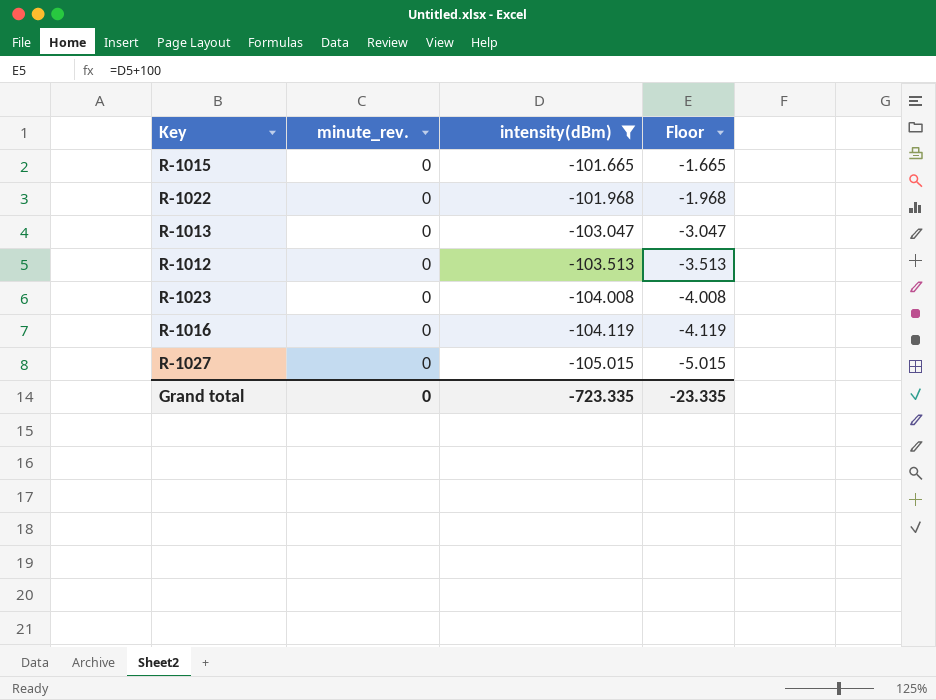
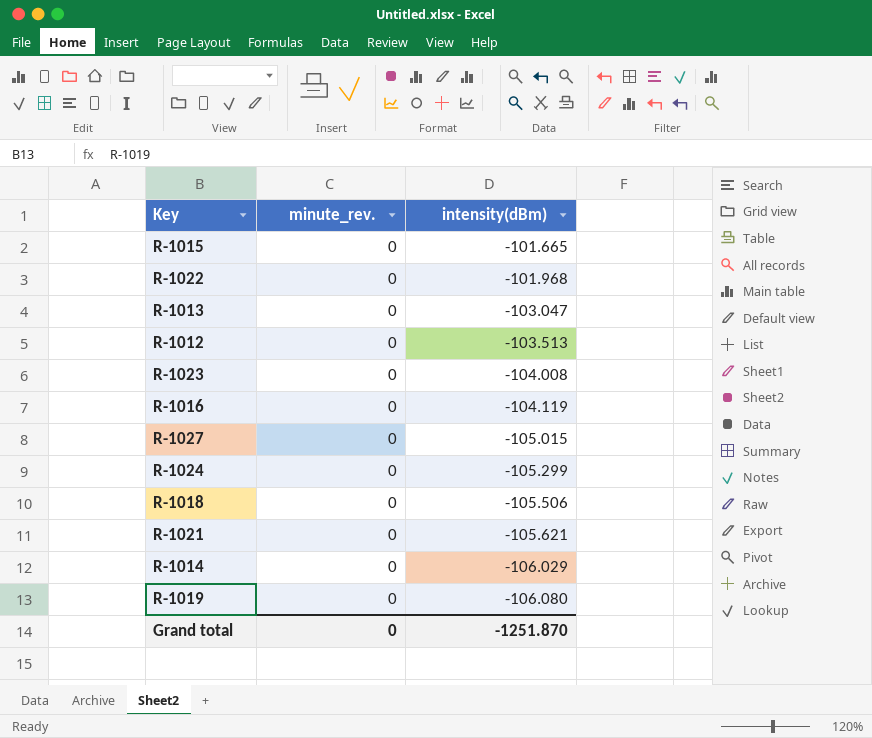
filter: intensity(dBm) >= -105.015 -> none
column Floor | formula: [intensity(dBm)] + 100 -> none
Grand total | intensity(dBm): -723.335 -> -1251.870

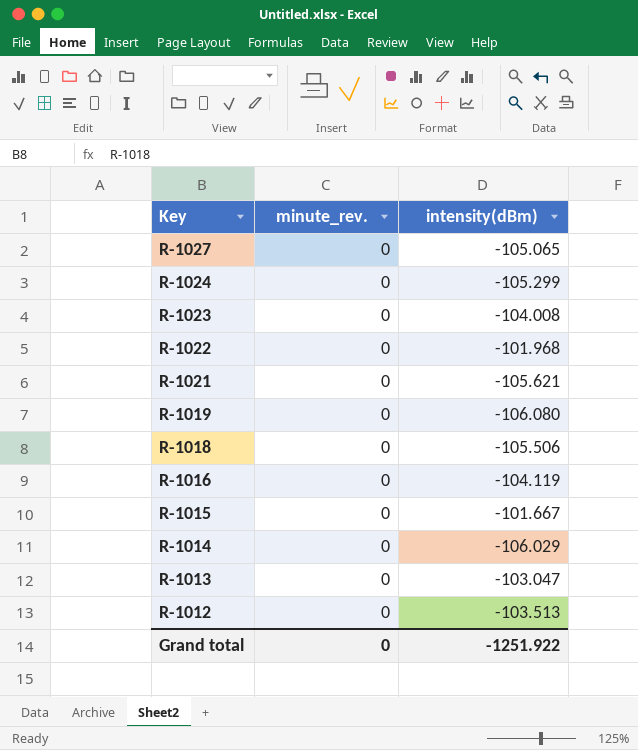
row order: intensity(dBm) descending -> Key descending
R-1027 | intensity(dBm): -105.015 -> -105.065
R-1015 | intensity(dBm): -101.665 -> -101.667
Grand total | intensity(dBm): -1251.870 -> -1251.922

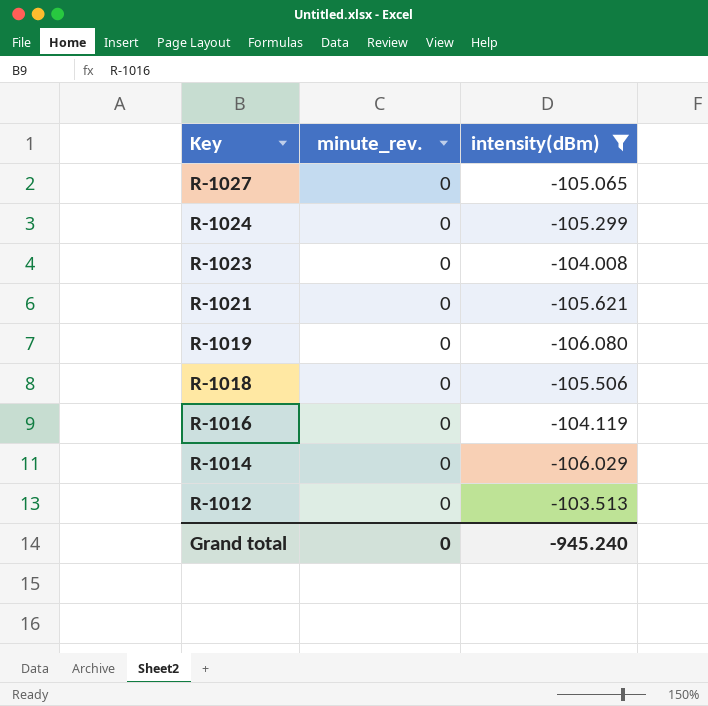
filter: none -> intensity(dBm) <= -103.513
Grand total | intensity(dBm): -1251.922 -> -945.240

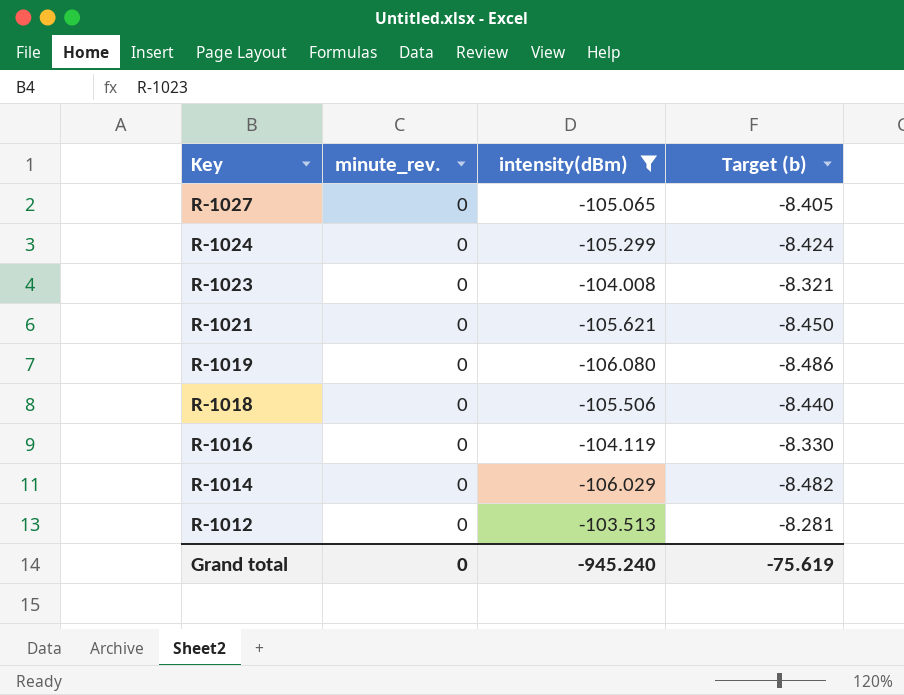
column Target (b) | formula: none -> [intensity(dBm)] * 0.08

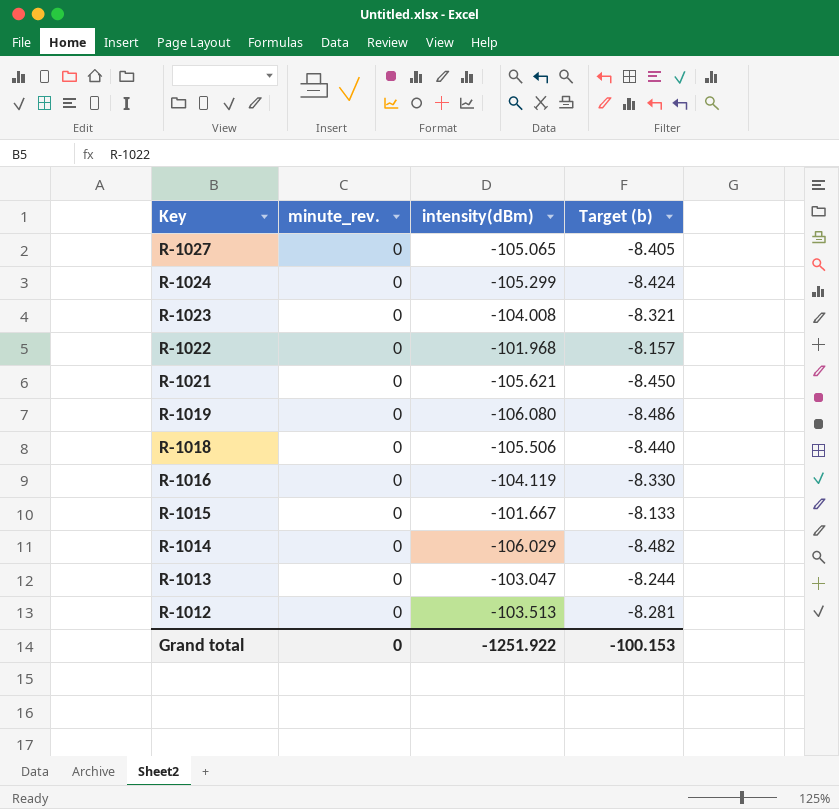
filter: intensity(dBm) <= -103.513 -> none
Grand total | intensity(dBm): -945.240 -> -1251.922
Grand total | Target (b): -75.619 -> -100.153

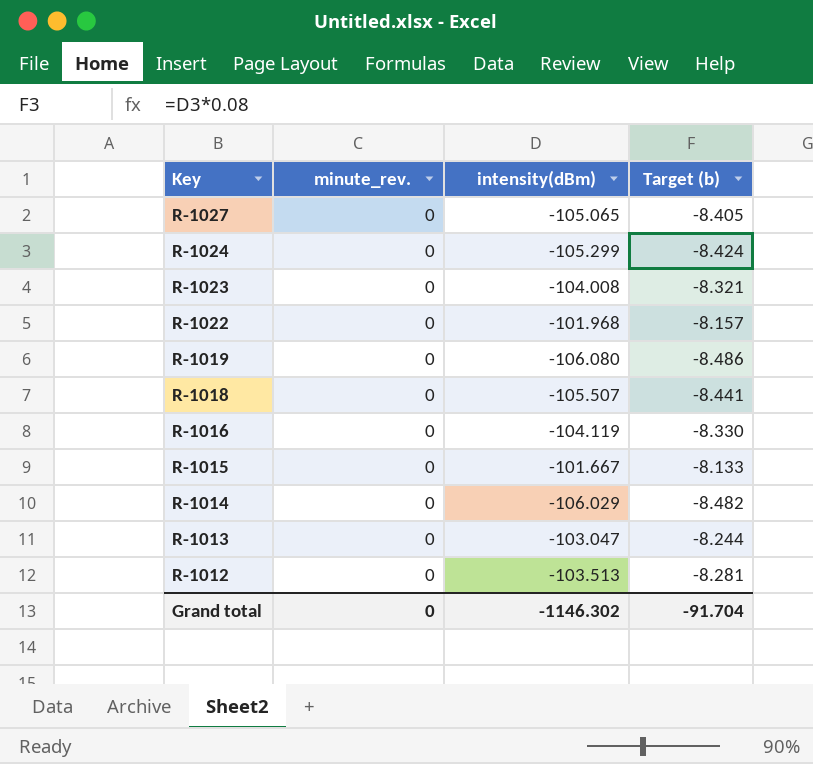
row R-1021: 0 | -105.621 | -8.450 -> none
R-1018 | intensity(dBm): -105.506 -> -105.507
R-1018 | Target (b): -8.440 -> -8.441
Grand total | intensity(dBm): -1251.922 -> -1146.302
Grand total | Target (b): -100.153 -> -91.704

